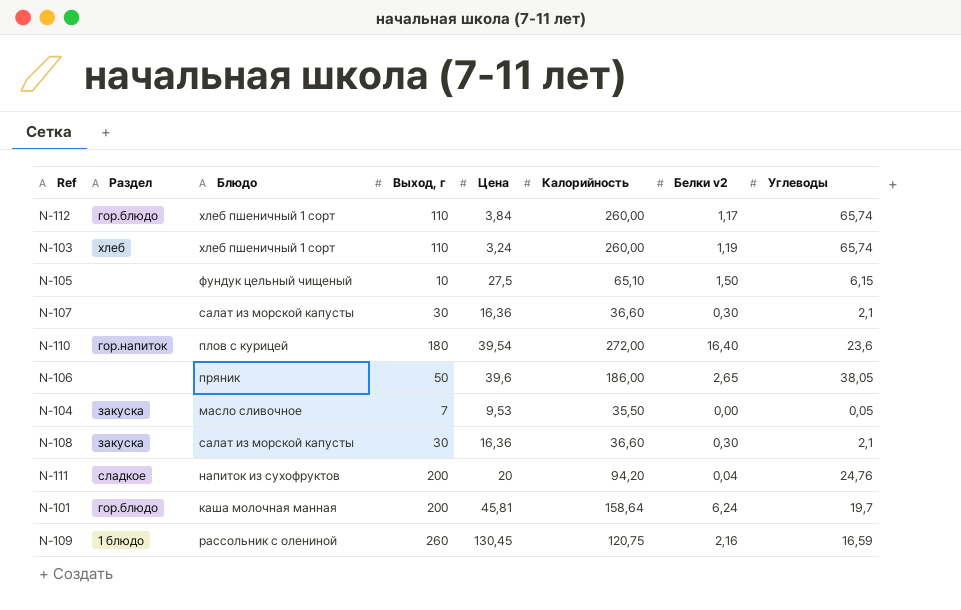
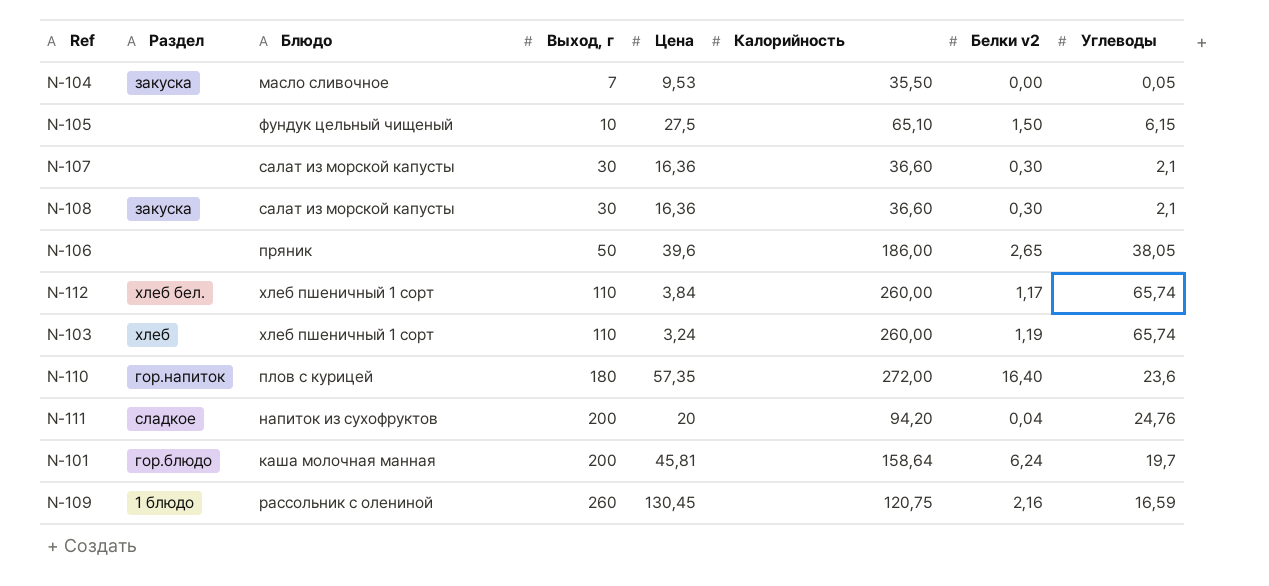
row order: none -> Выход, г ascending
N-112 | Раздел: гор.блюдо -> хлеб бел.
N-110 | Цена: 39,54 -> 57,35

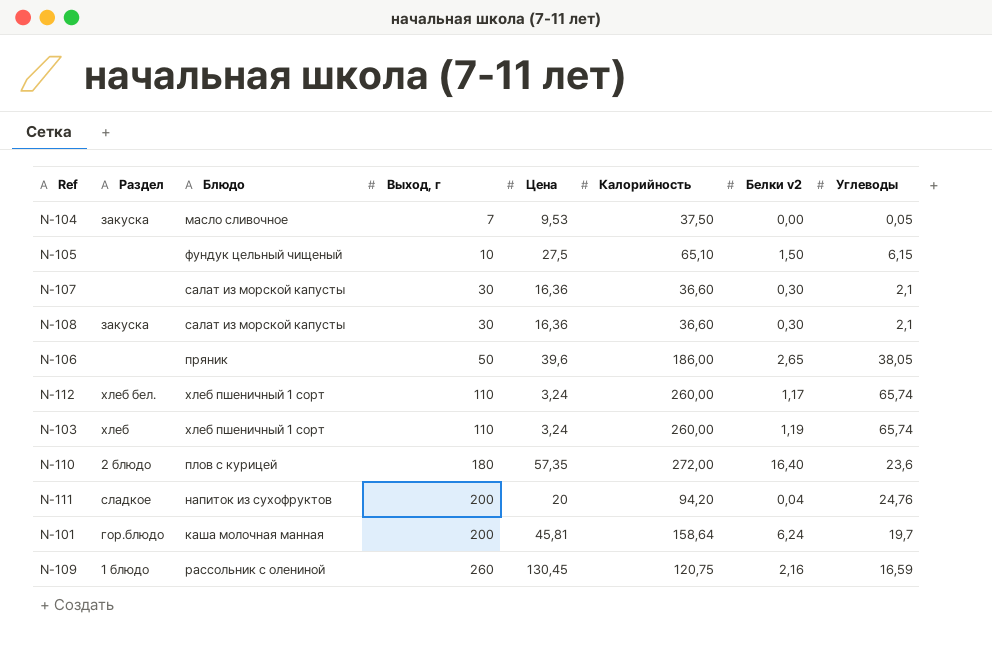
N-104 | Калорийность: 35,50 -> 37,50
N-112 | Цена: 3,84 -> 3,24
N-110 | Раздел: гор.напиток -> 2 блюдо

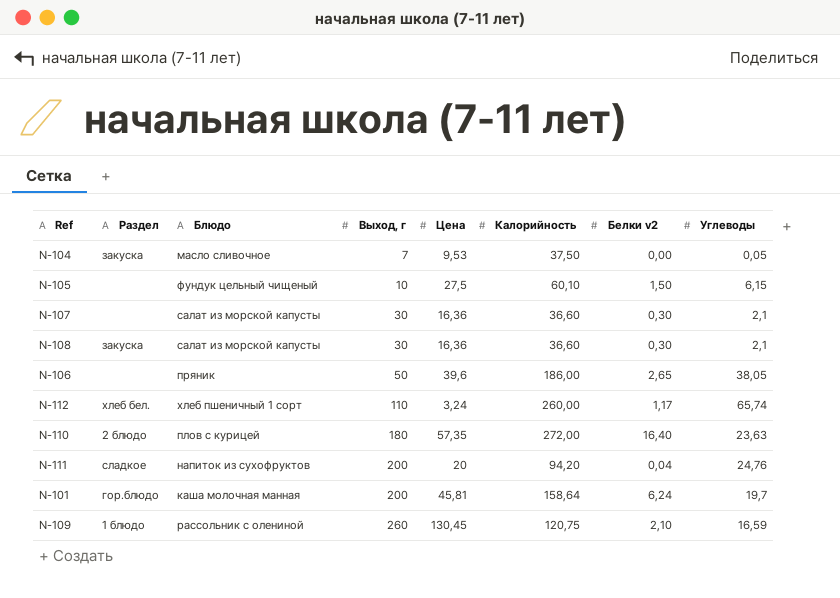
row N-103: хлеб | хлеб пшеничный 1 сорт | 110 | 3,24 | 260,00 | 1,19 | 65,74 -> none
N-105 | Калорийность: 65,10 -> 60,10
N-110 | Углеводы: 23,6 -> 23,63
N-109 | Белки v2: 2,16 -> 2,10

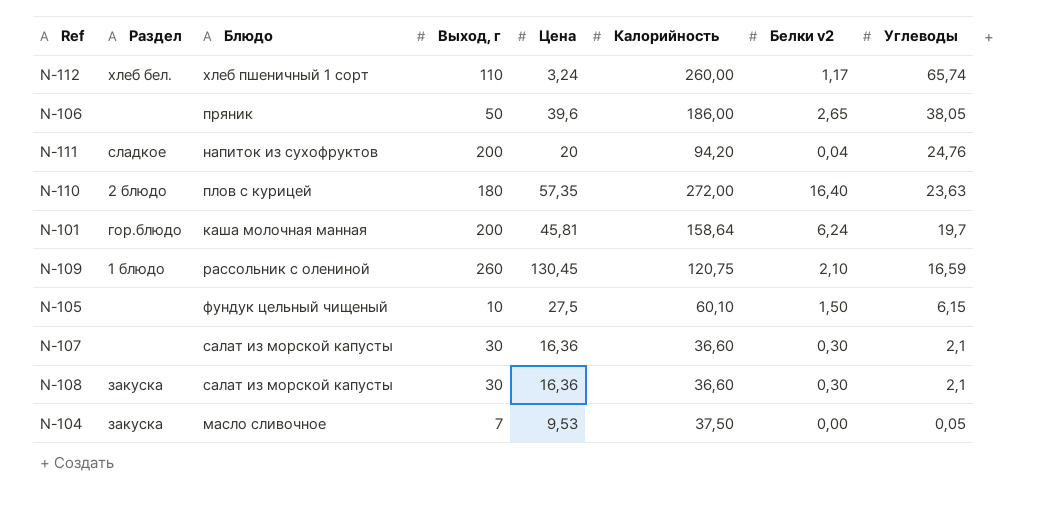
row order: Выход, г ascending -> Углеводы descending

